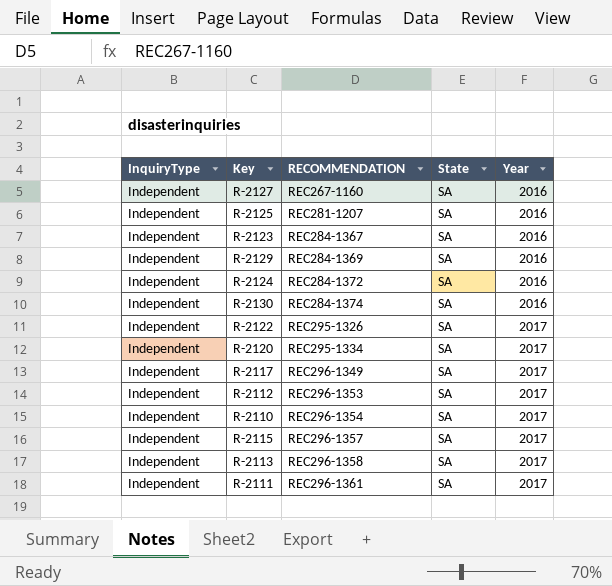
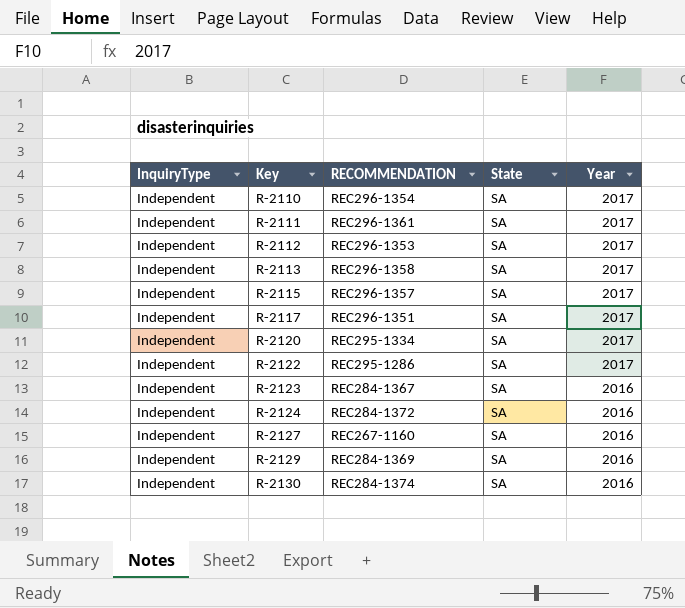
row order: RECOMMENDATION ascending -> Key ascending
row R-2125: Independent | REC281-1207 | SA | 2016 -> none
R-2117 | RECOMMENDATION: REC296-1349 -> REC296-1351
R-2122 | RECOMMENDATION: REC295-1326 -> REC295-1286

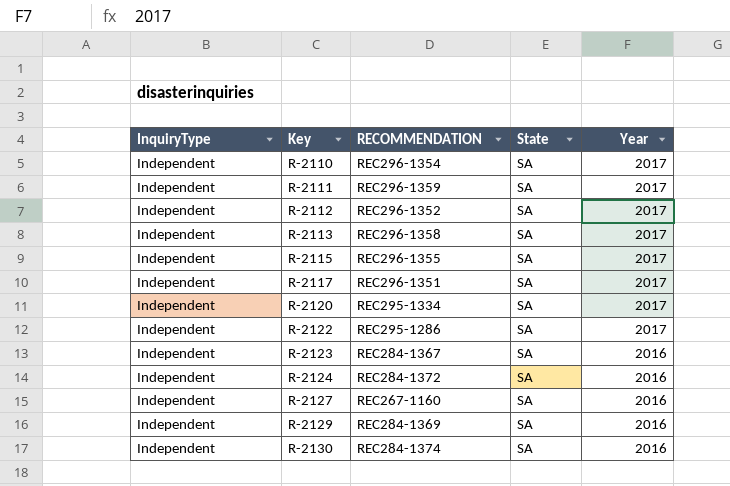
R-2111 | RECOMMENDATION: REC296-1361 -> REC296-1359
R-2112 | RECOMMENDATION: REC296-1353 -> REC296-1352
R-2115 | RECOMMENDATION: REC296-1357 -> REC296-1355

